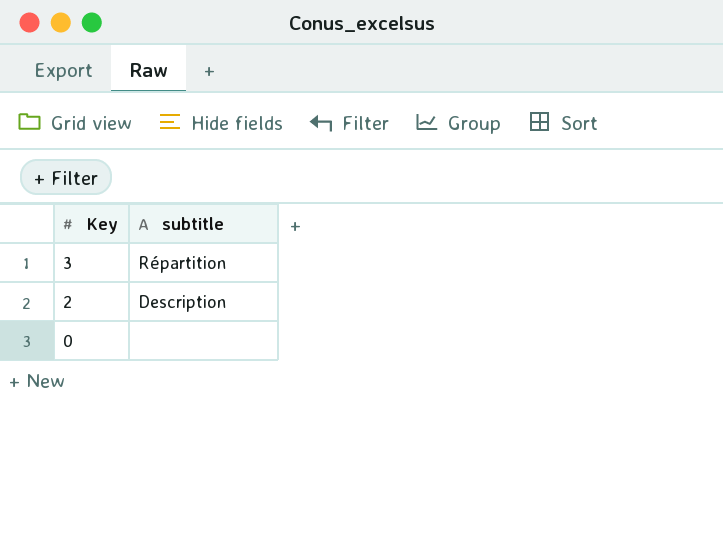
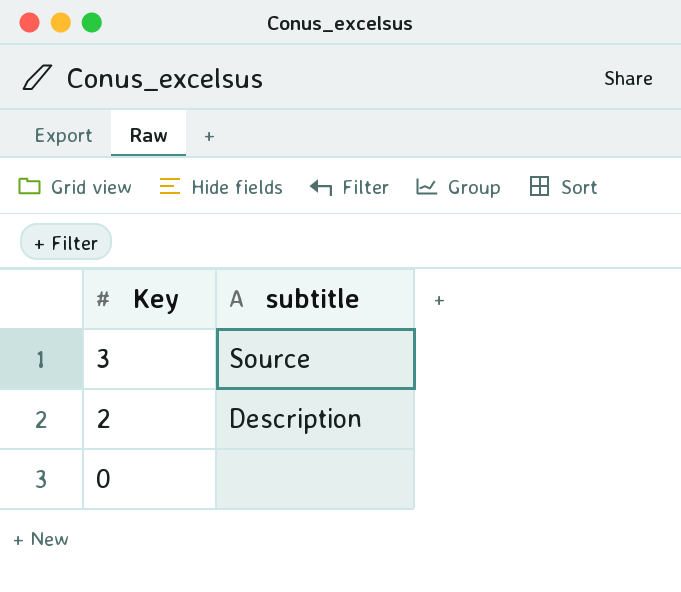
3 | subtitle: Répartition -> Source

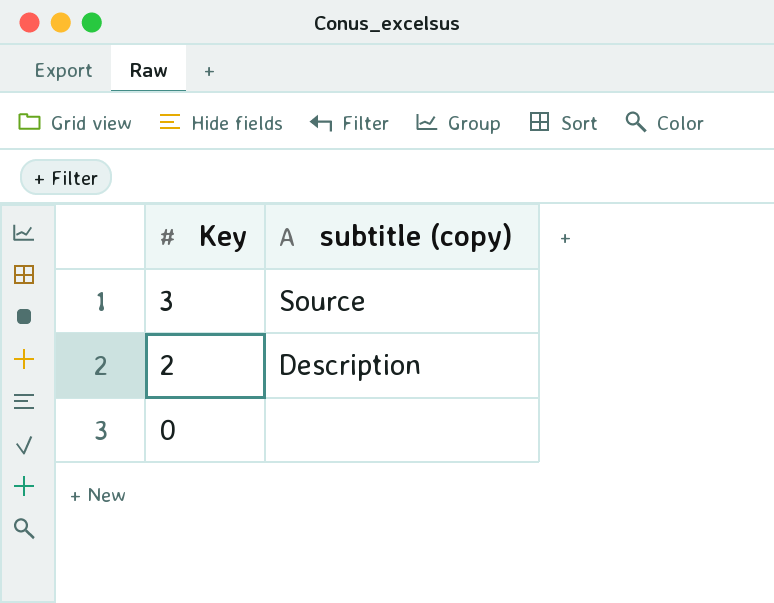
column name: subtitle -> subtitle (copy)

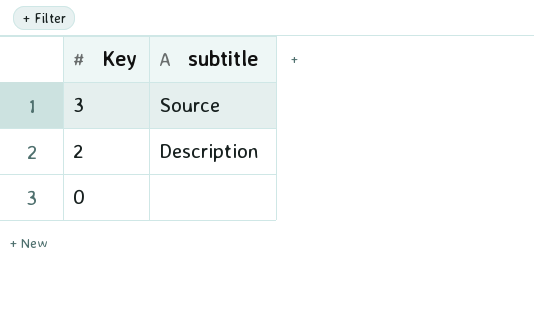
column name: subtitle (copy) -> subtitle

